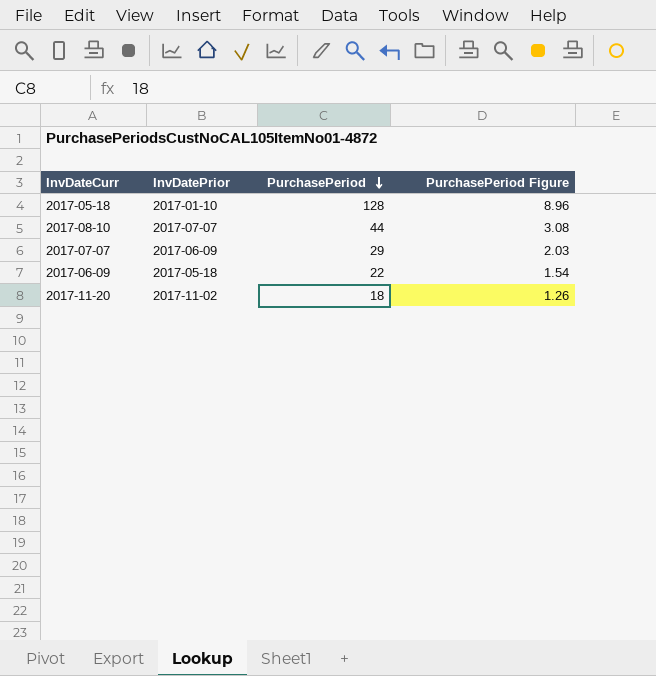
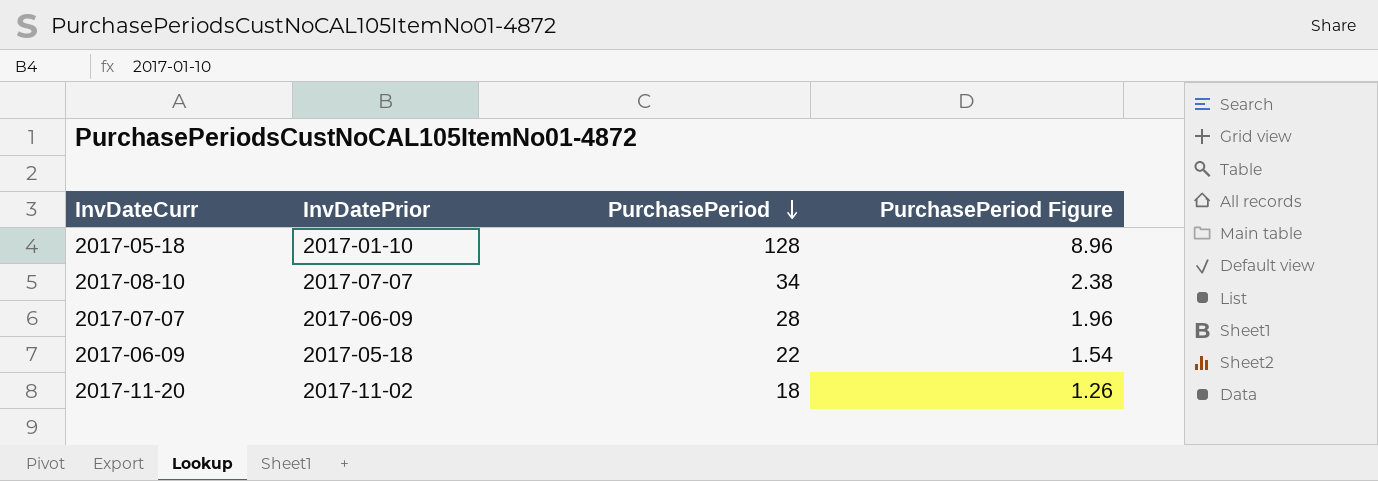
2017-08-10 | PurchasePeriod: 44 -> 34
2017-08-10 | PurchasePeriod Figure: 3.08 -> 2.38
2017-07-07 | PurchasePeriod: 29 -> 28
2017-07-07 | PurchasePeriod Figure: 2.03 -> 1.96

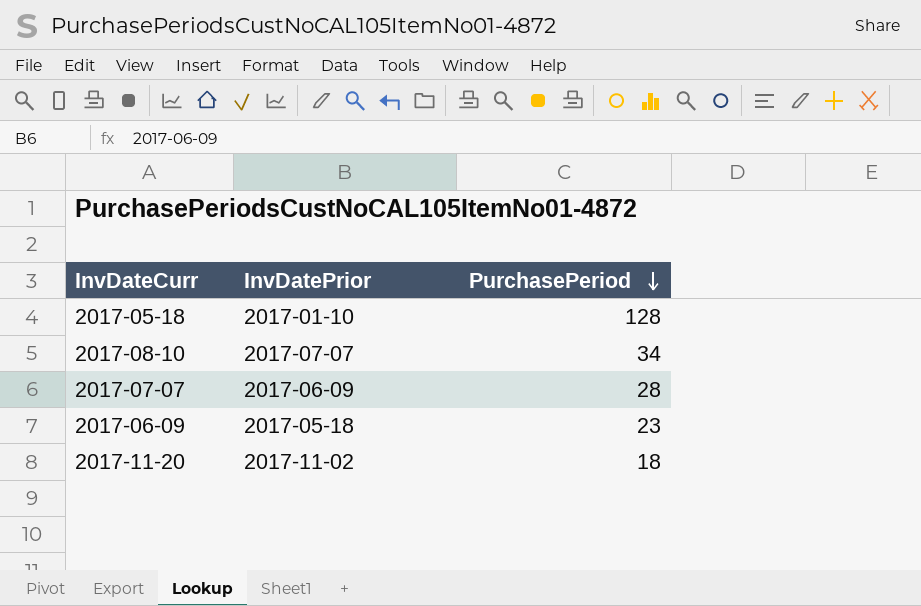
column PurchasePeriod Figure | formula: [PurchasePeriod] * 0.07 -> none
2017-06-09 | PurchasePeriod: 22 -> 23

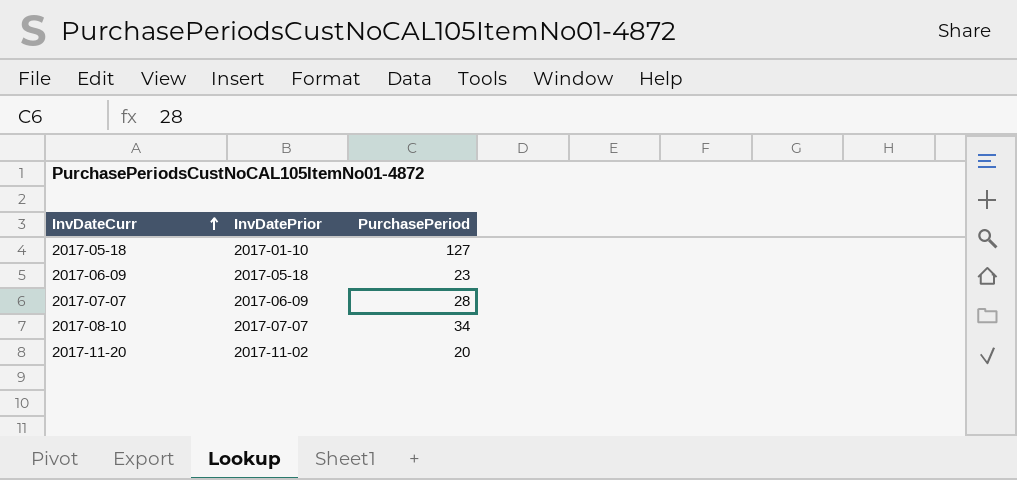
row order: PurchasePeriod descending -> InvDateCurr ascending
2017-05-18 | PurchasePeriod: 128 -> 127
2017-11-20 | PurchasePeriod: 18 -> 20

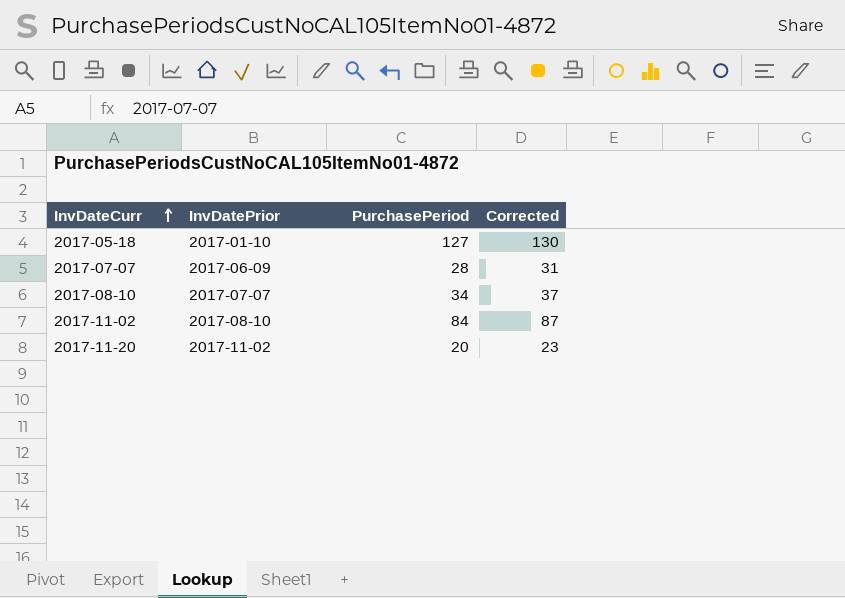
column Corrected | formula: none -> [PurchasePeriod] + 3
row 2017-06-09: 2017-05-18 | 23 -> none
row 2017-11-02: none -> 2017-08-10 | 84 | 87

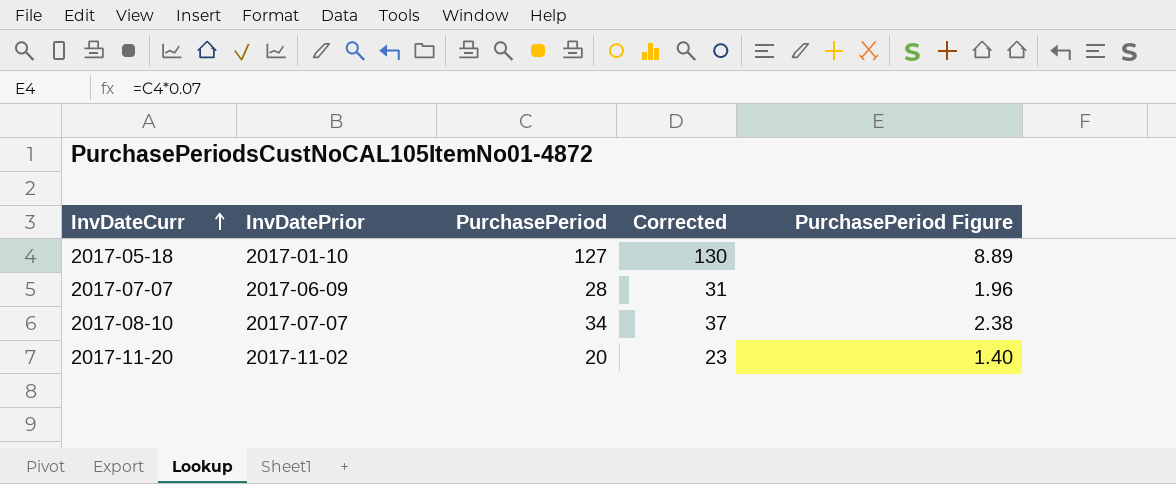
column PurchasePeriod Figure | formula: none -> [PurchasePeriod] * 0.07
row 2017-11-02: 2017-08-10 | 84 | 87 -> none

